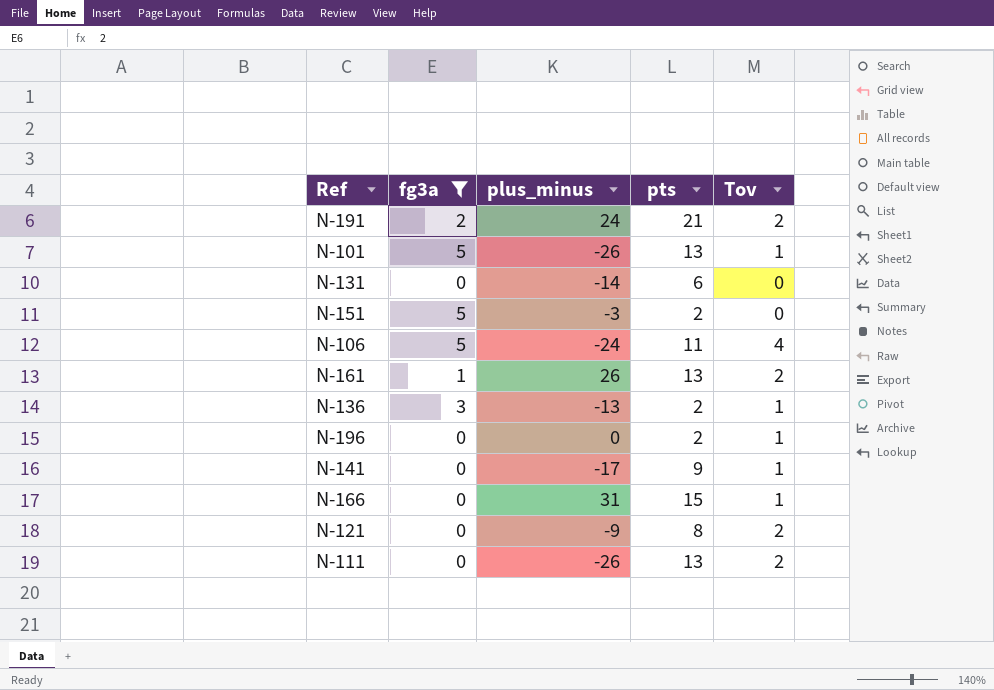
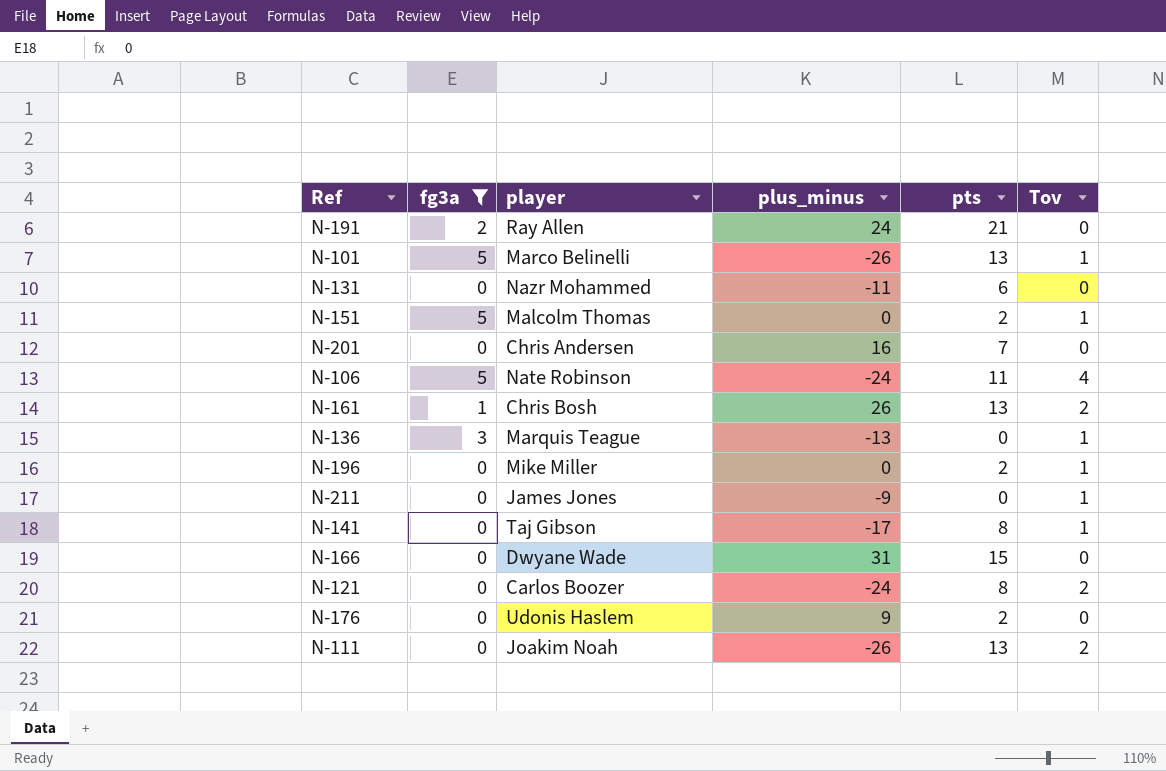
column player | position: none -> 3
N-191 | Tov: 2 -> 0
N-131 | plus_minus: -14 -> -11
N-151 | plus_minus: -3 -> 0
N-151 | Tov: 0 -> 1
row N-201: none -> 0 | Chris Andersen | 16 | 7 | 0
N-136 | pts: 2 -> 0
row N-211: none -> 0 | James Jones | -9 | 0 | 1
N-141 | pts: 9 -> 8
N-166 | Tov: 1 -> 0
N-121 | plus_minus: -9 -> -24
row N-176: none -> 0 | Udonis Haslem | 9 | 2 | 0

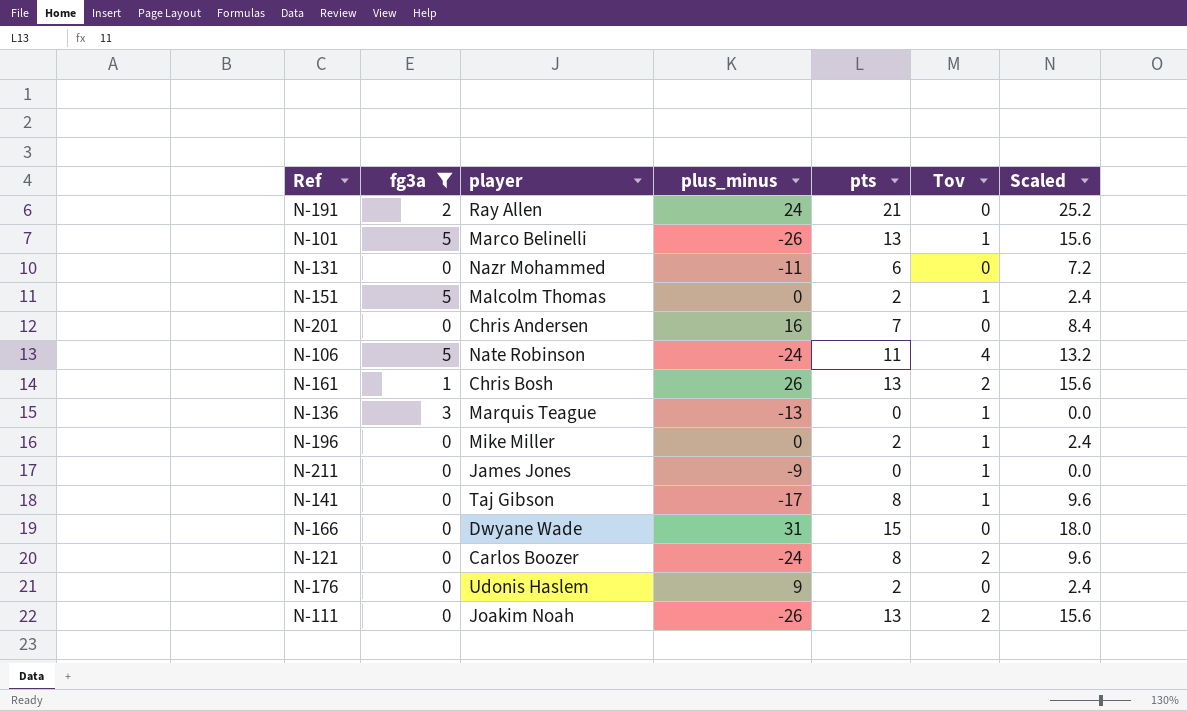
column Scaled | formula: none -> [pts] * 1.2

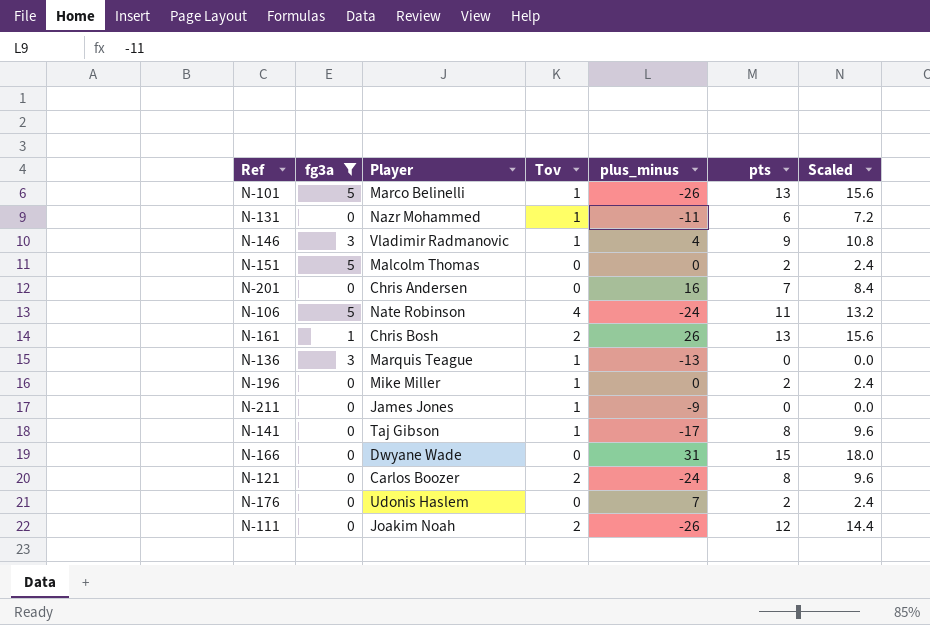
column name: player -> Player
column Tov | position: 6 -> 4
row N-191: 2 | Ray Allen | 24 | 21 | 0 | 25.2 -> none
N-131 | Tov: 0 -> 1
row N-146: none -> 3 | Vladimir Radmanovic | 1 | 4 | 9 | 10.8
N-151 | Tov: 1 -> 0
N-176 | plus_minus: 9 -> 7
N-111 | pts: 13 -> 12
N-111 | Scaled: 15.6 -> 14.4

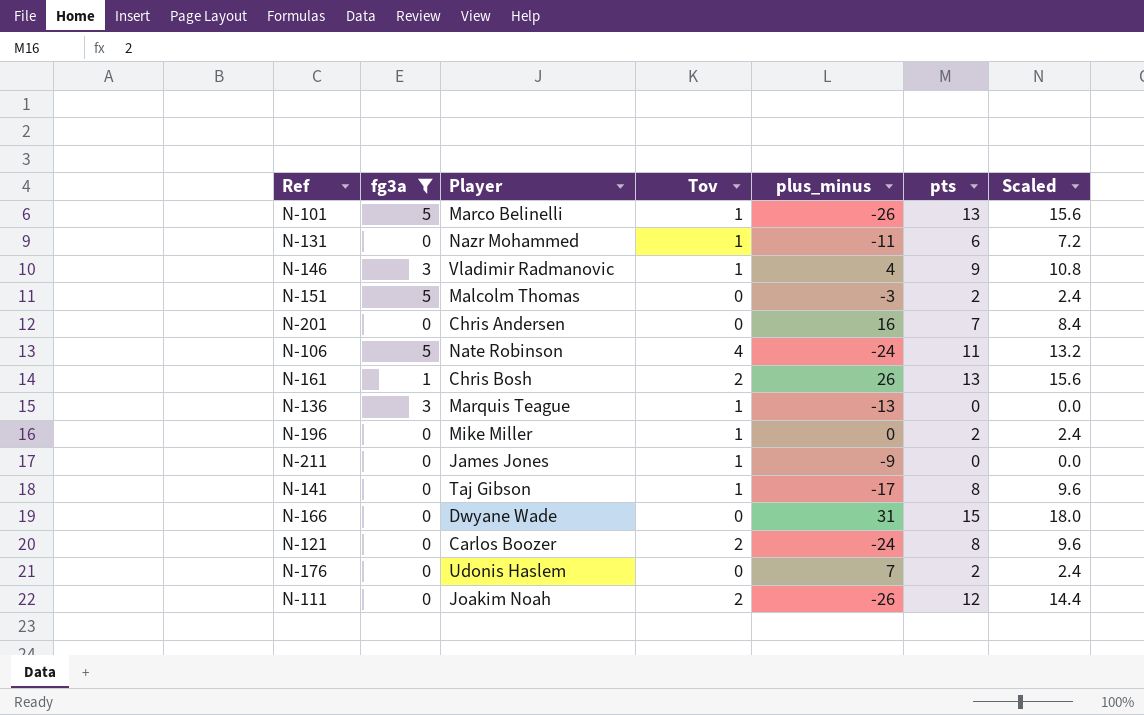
N-151 | plus_minus: 0 -> -3

